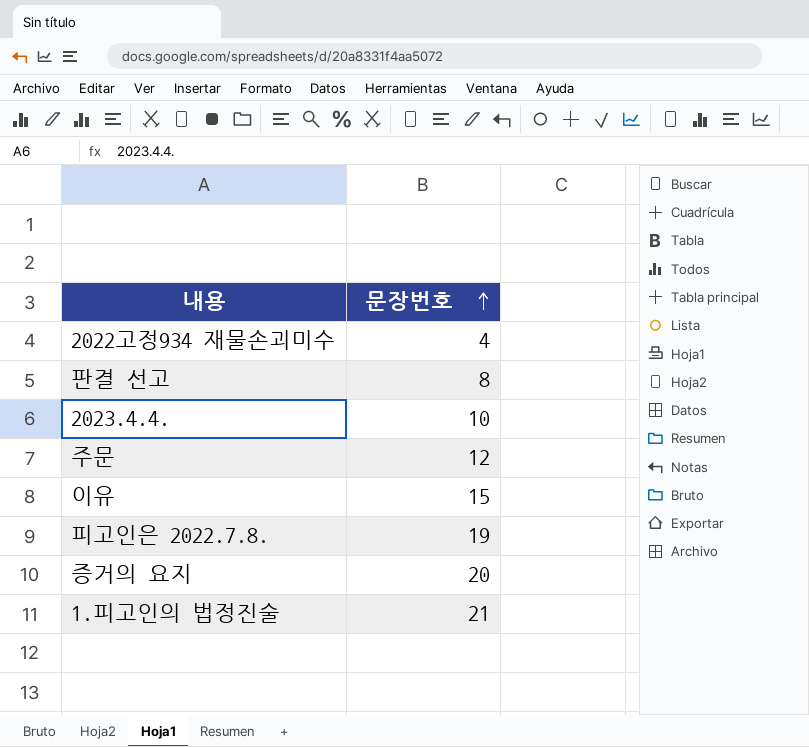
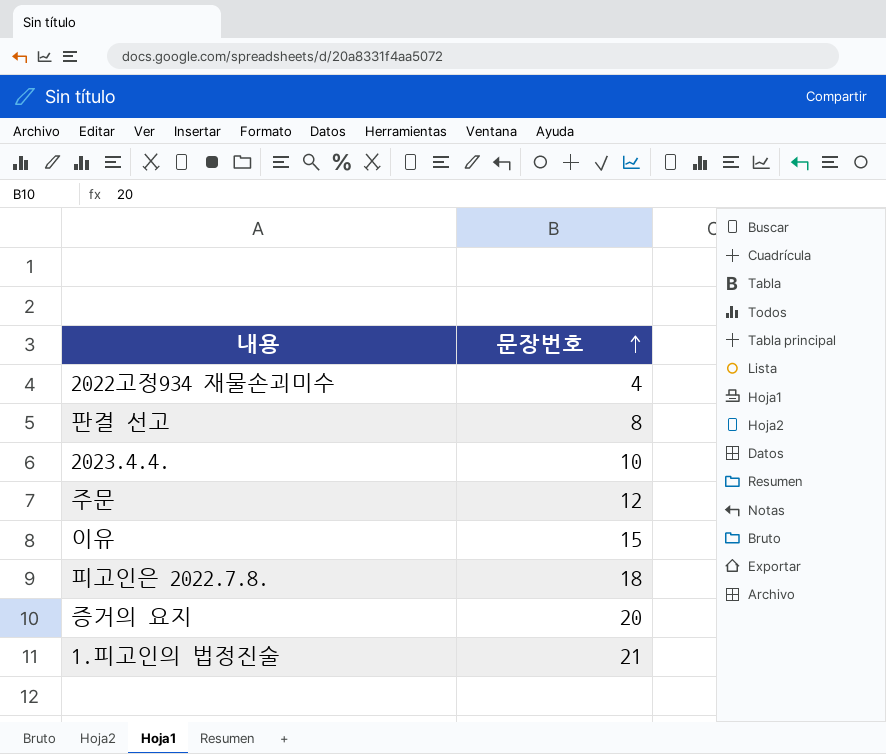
피고인은 2022.7.8. | 문장번호: 19 -> 18

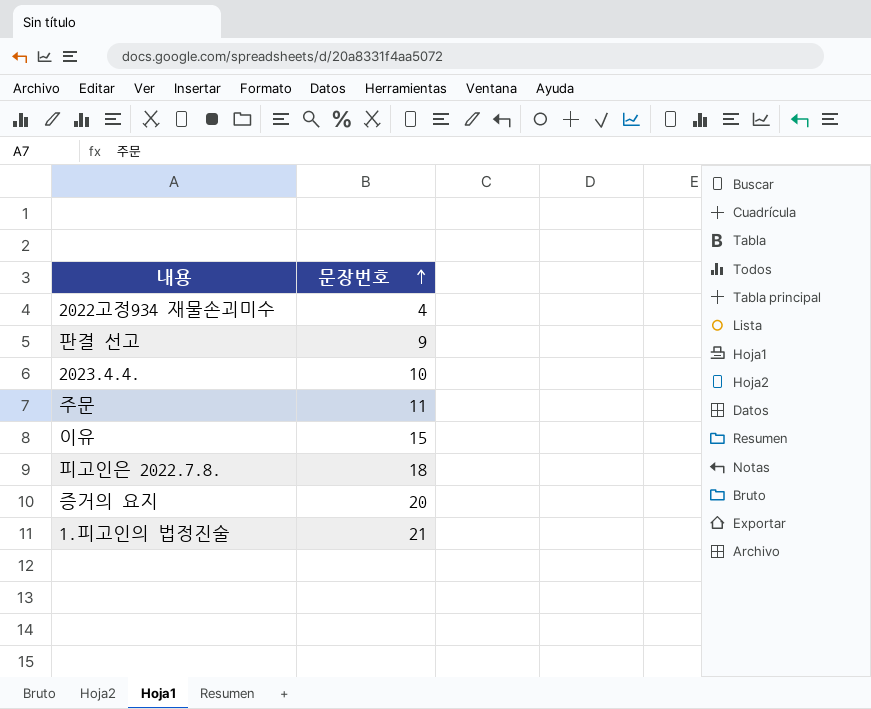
판결 선고 | 문장번호: 8 -> 9
주문 | 문장번호: 12 -> 11

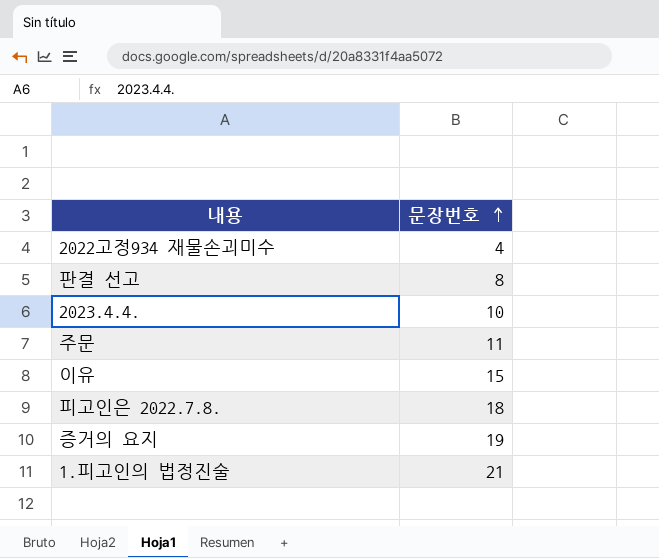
판결 선고 | 문장번호: 9 -> 8
증거의 요지 | 문장번호: 20 -> 19

